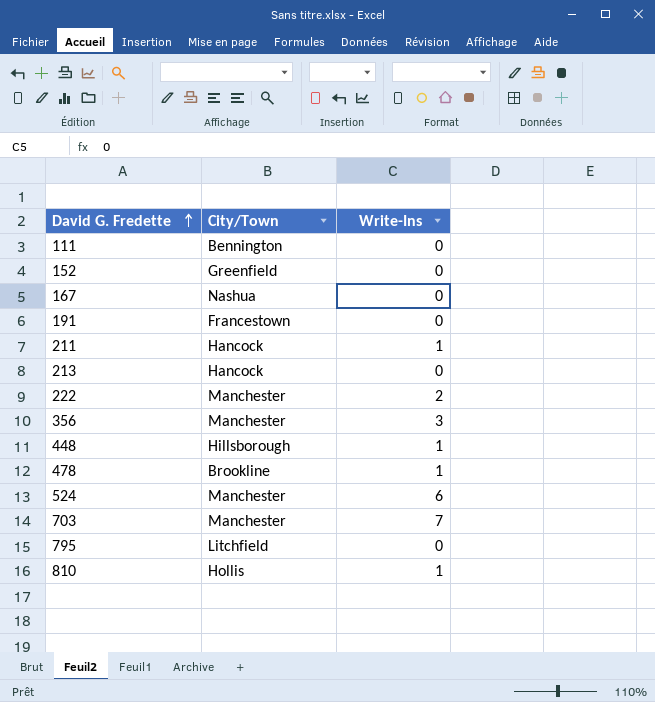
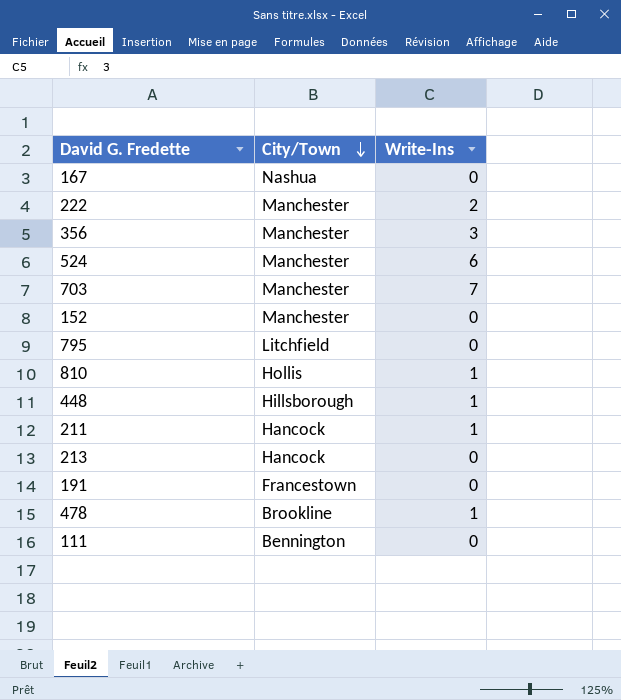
row order: David G. Fredette ascending -> City/Town descending
152 | City/Town: Greenfield -> Manchester

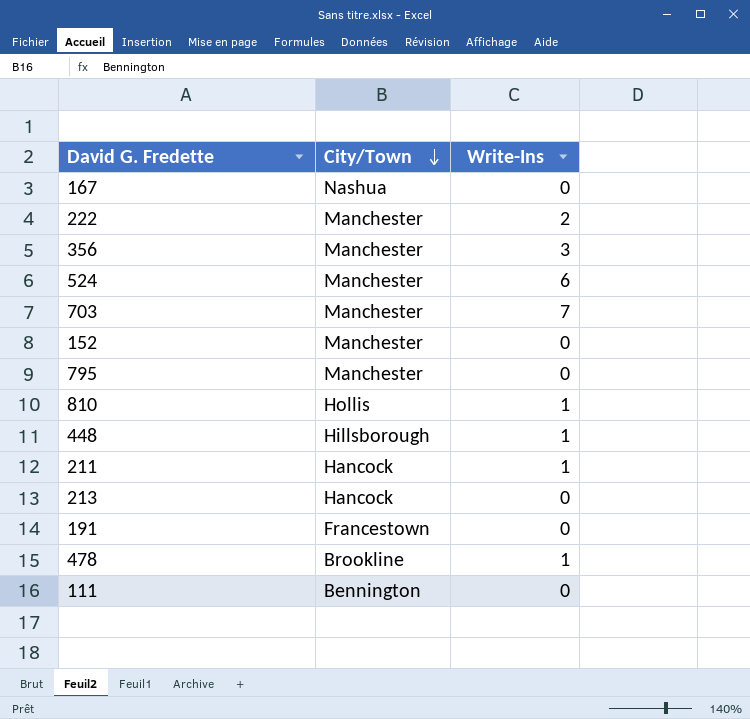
795 | City/Town: Litchfield -> Manchester

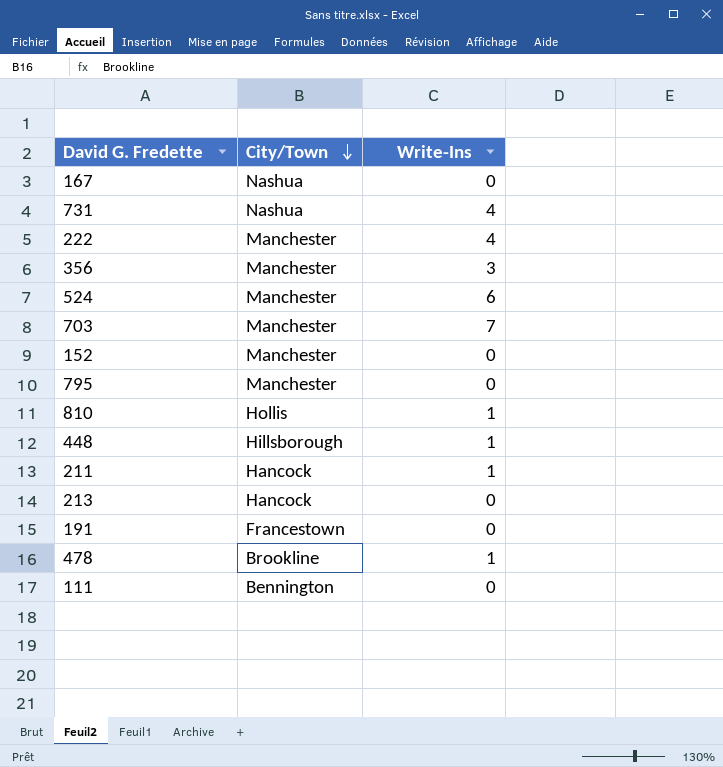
row 731: none -> Nashua | 4
222 | Write-Ins: 2 -> 4

